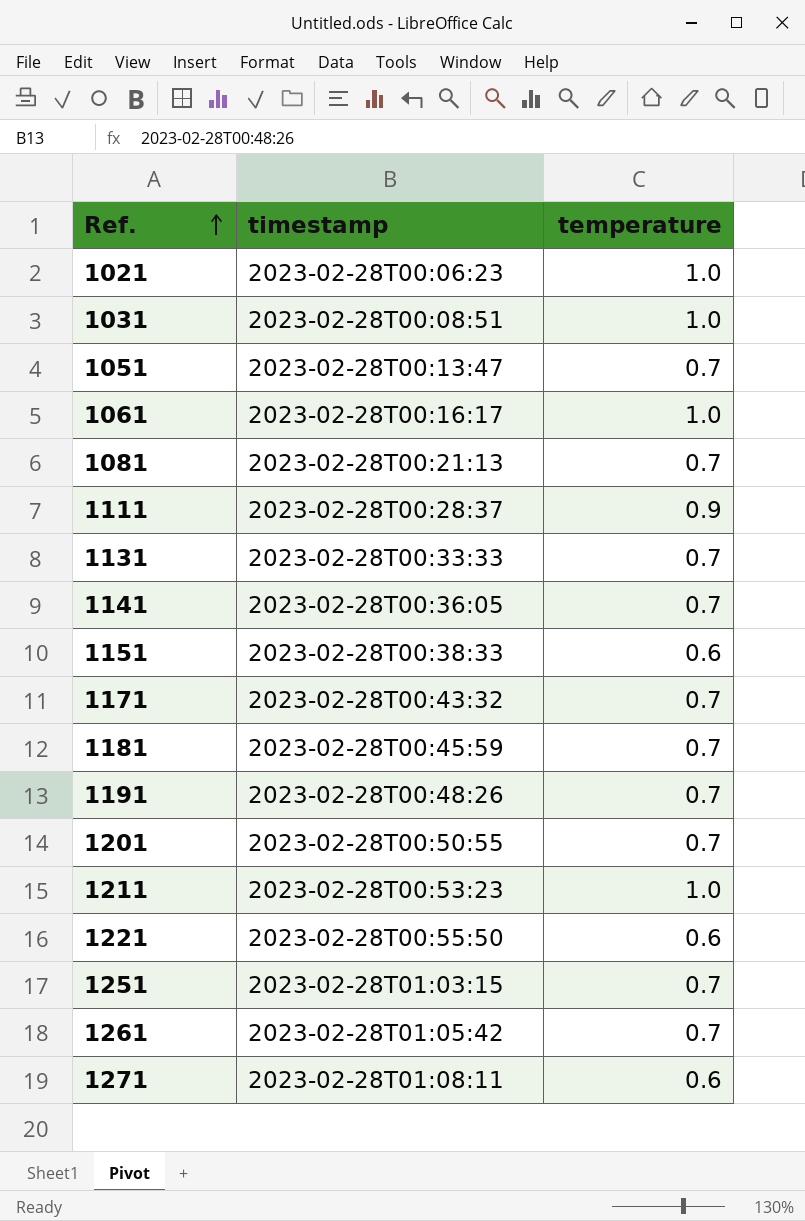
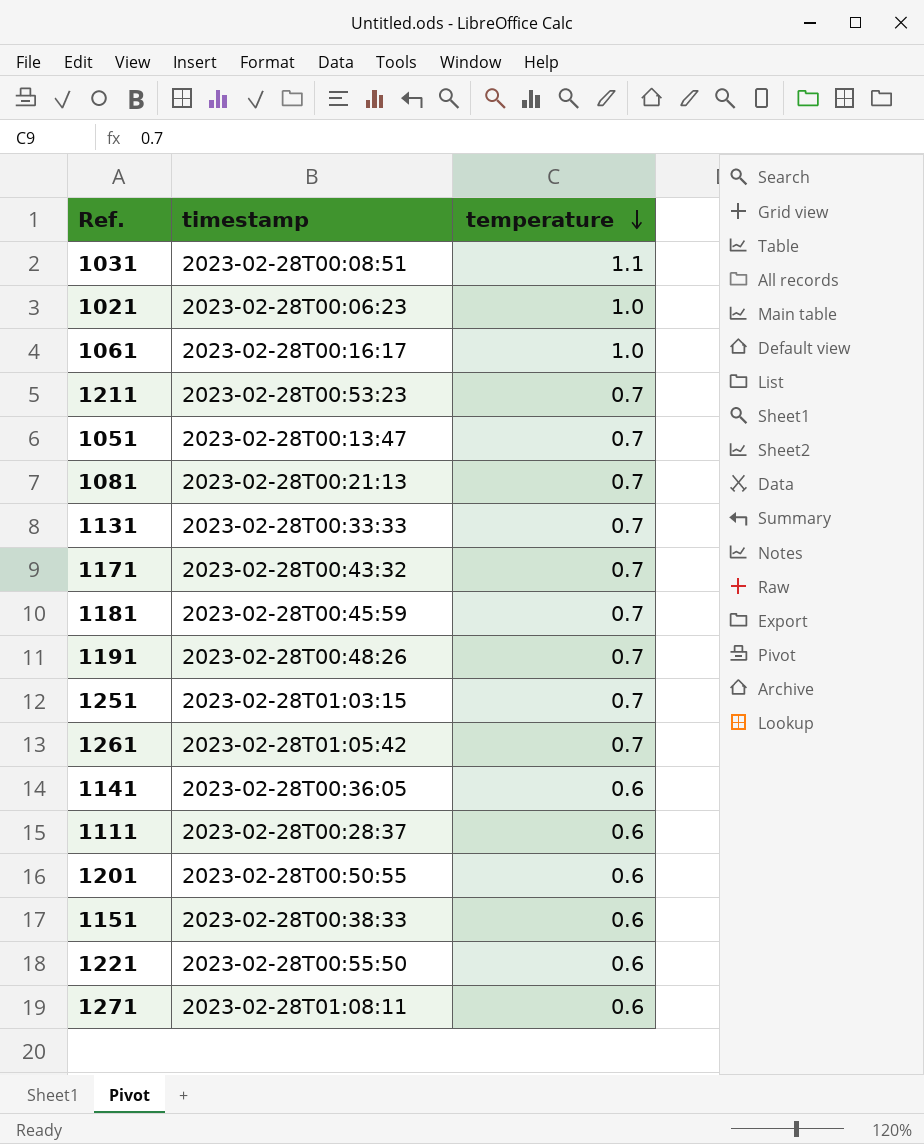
row order: Ref. ascending -> temperature descending
1031 | temperature: 1.0 -> 1.1
1211 | temperature: 1.0 -> 0.7
1141 | temperature: 0.7 -> 0.6
1111 | temperature: 0.9 -> 0.6
1201 | temperature: 0.7 -> 0.6

